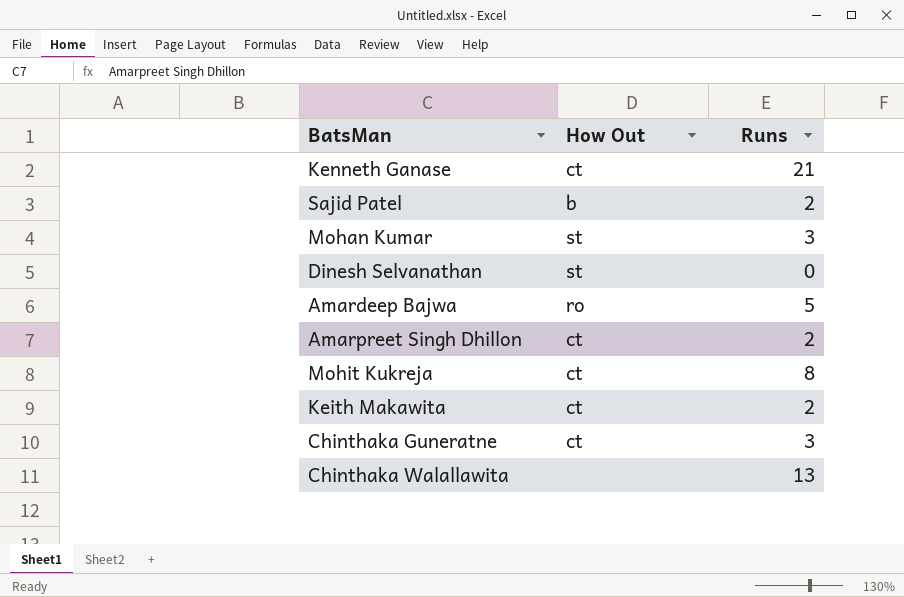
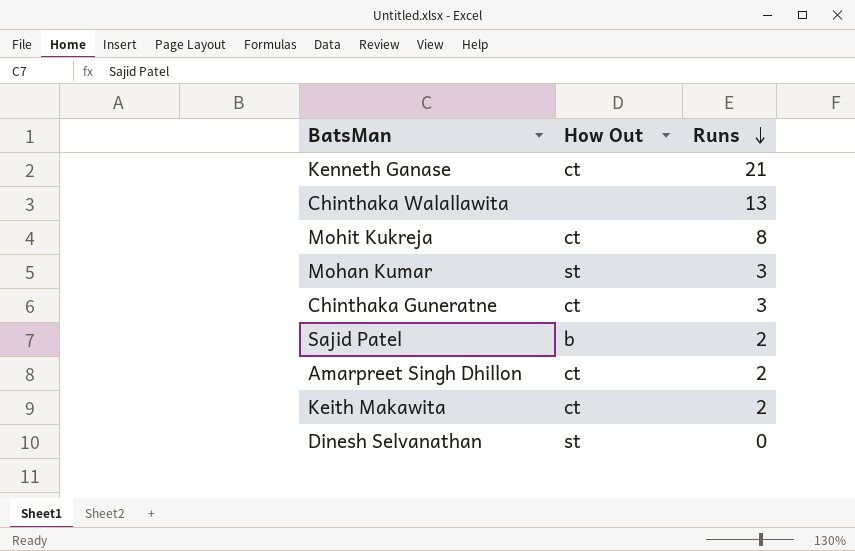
row order: none -> Runs descending
row Amardeep Bajwa: ro | 5 -> none

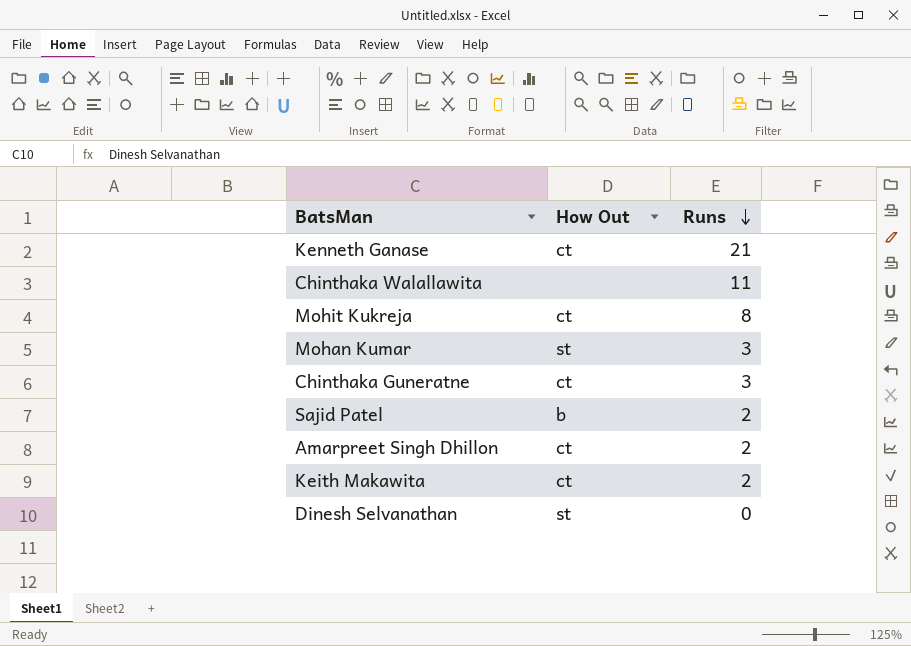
Chinthaka Walallawita | Runs: 13 -> 11

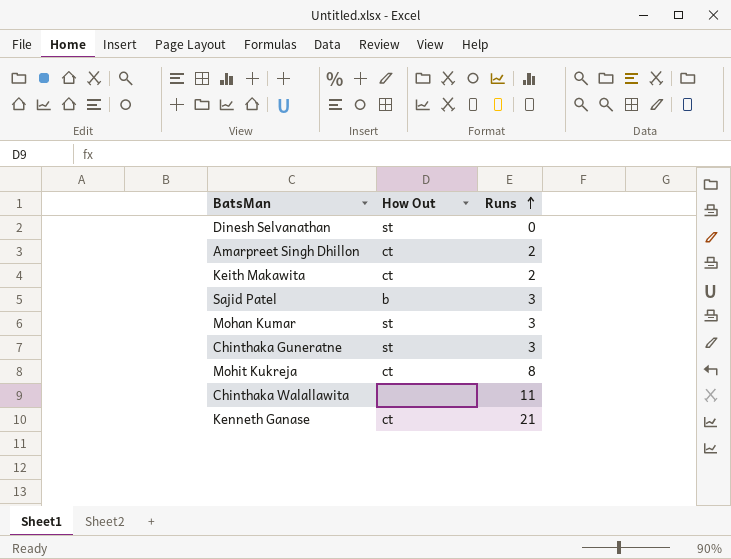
row order: Runs descending -> Runs ascending
Sajid Patel | Runs: 2 -> 3
Chinthaka Guneratne | How Out: ct -> st

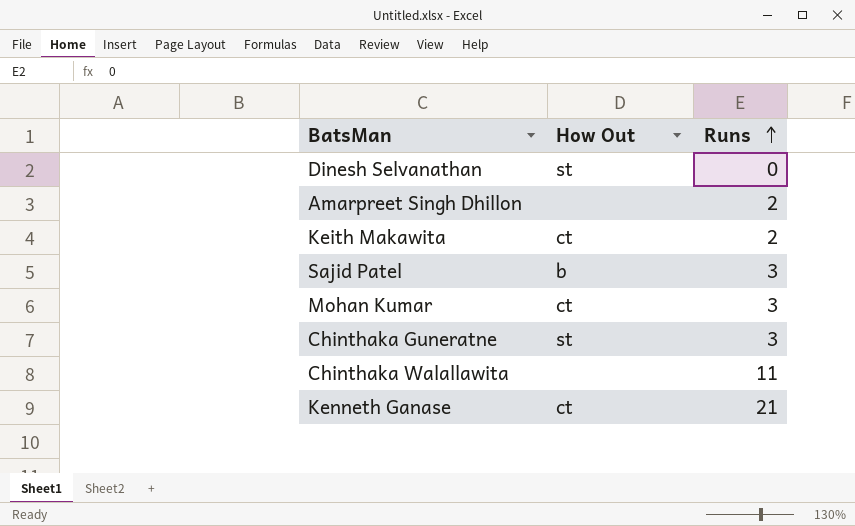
row Mohit Kukreja: ct | 8 -> none
Amarpreet Singh Dhillon | How Out: ct -> none
Mohan Kumar | How Out: st -> ct

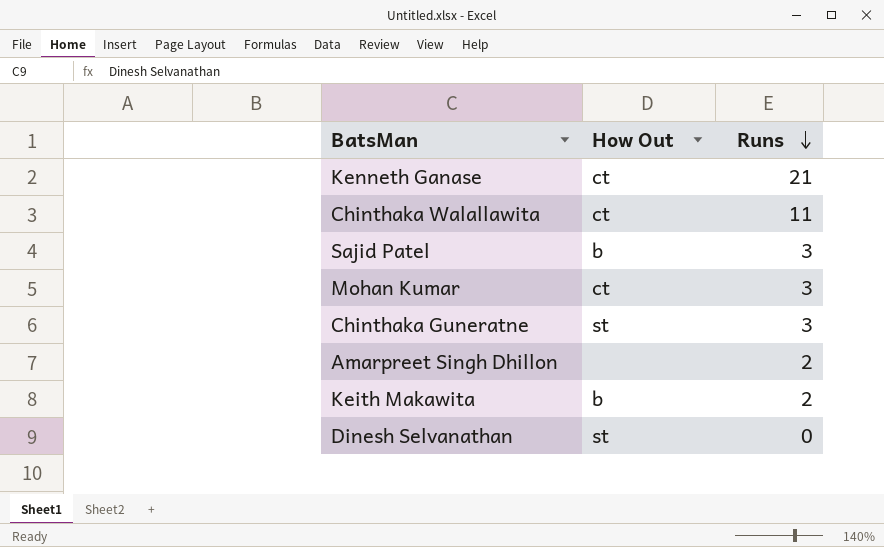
row order: Runs ascending -> Runs descending
Chinthaka Walallawita | How Out: none -> ct
Keith Makawita | How Out: ct -> b

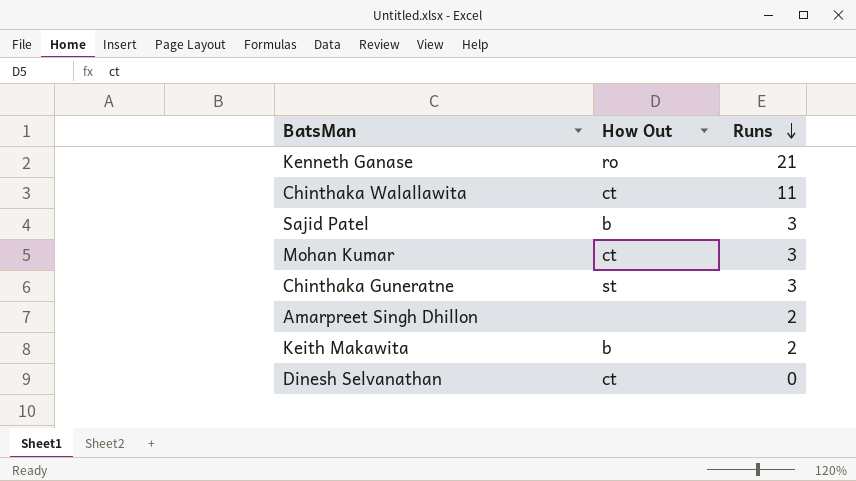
Kenneth Ganase | How Out: ct -> ro
Dinesh Selvanathan | How Out: st -> ct

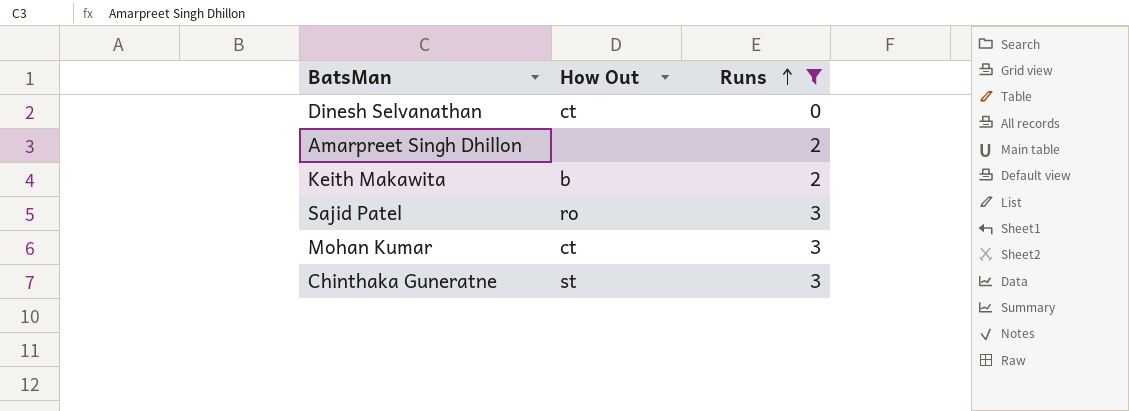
filter: none -> Runs <= 3
row order: Runs descending -> Runs ascending
Sajid Patel | How Out: b -> ro

